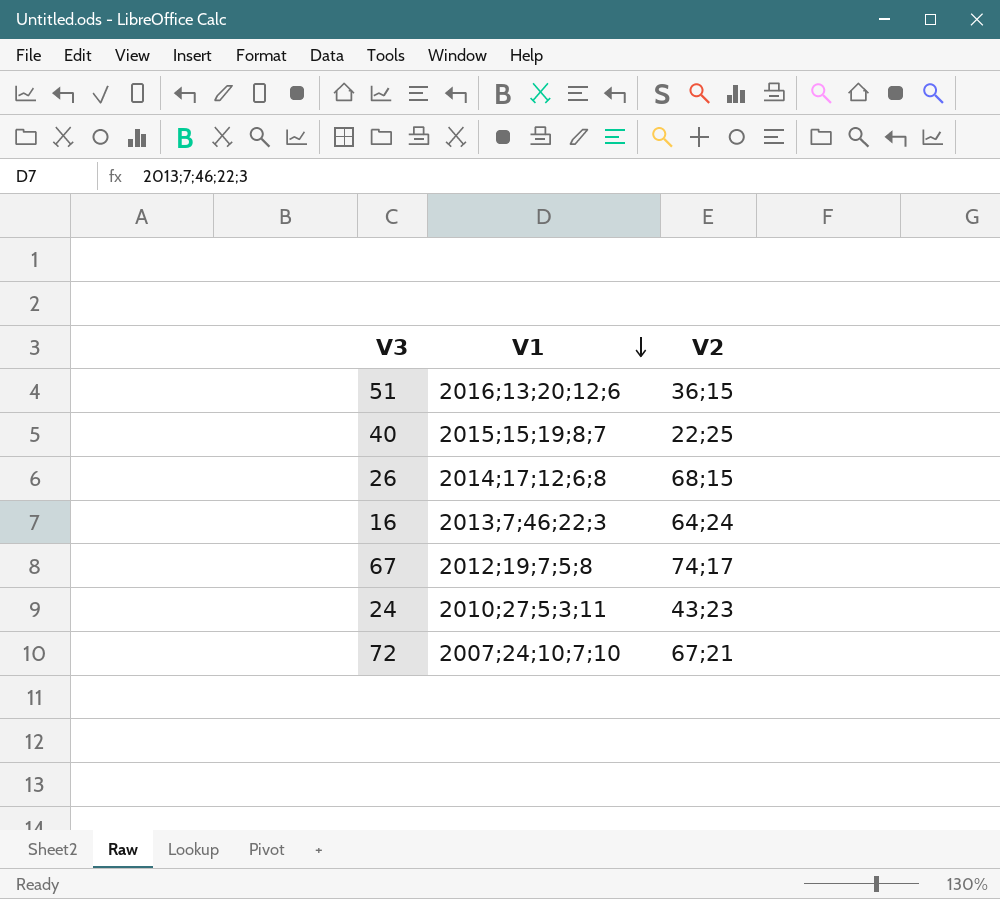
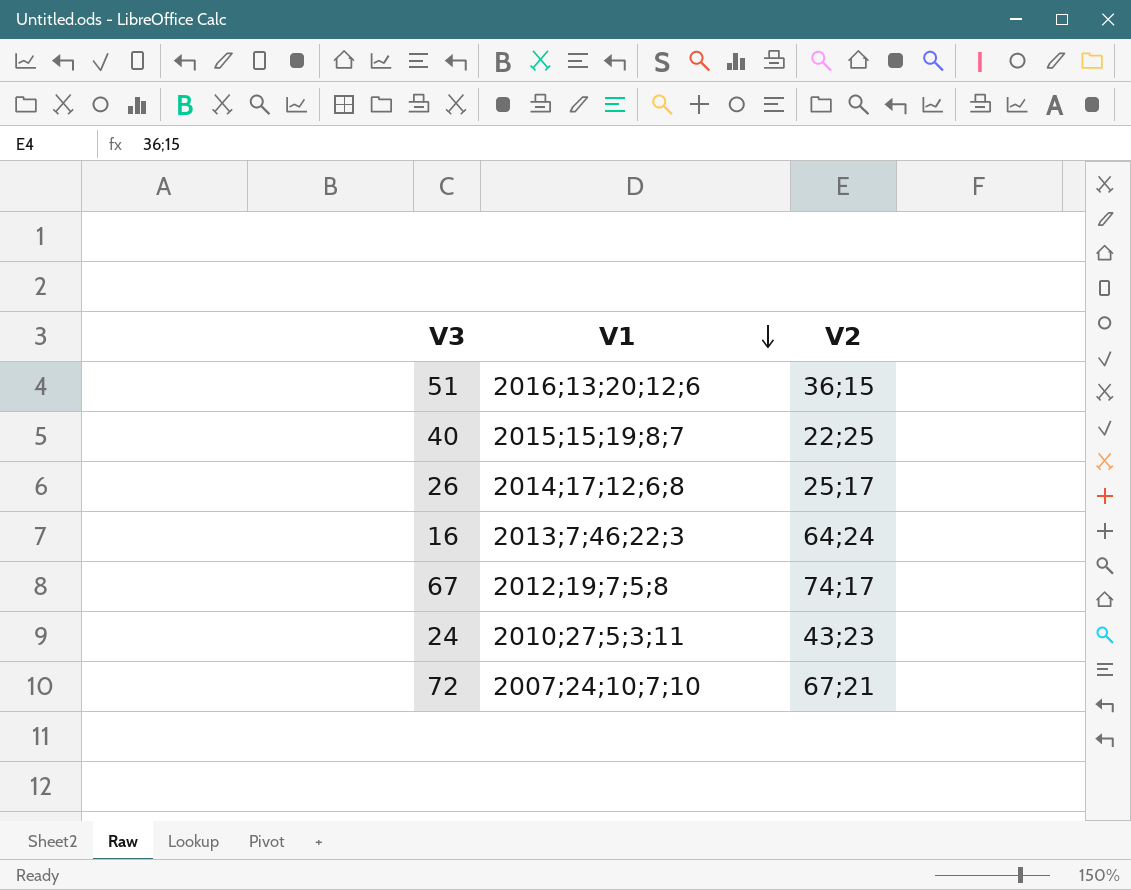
26 | V2: 68;15 -> 25;17

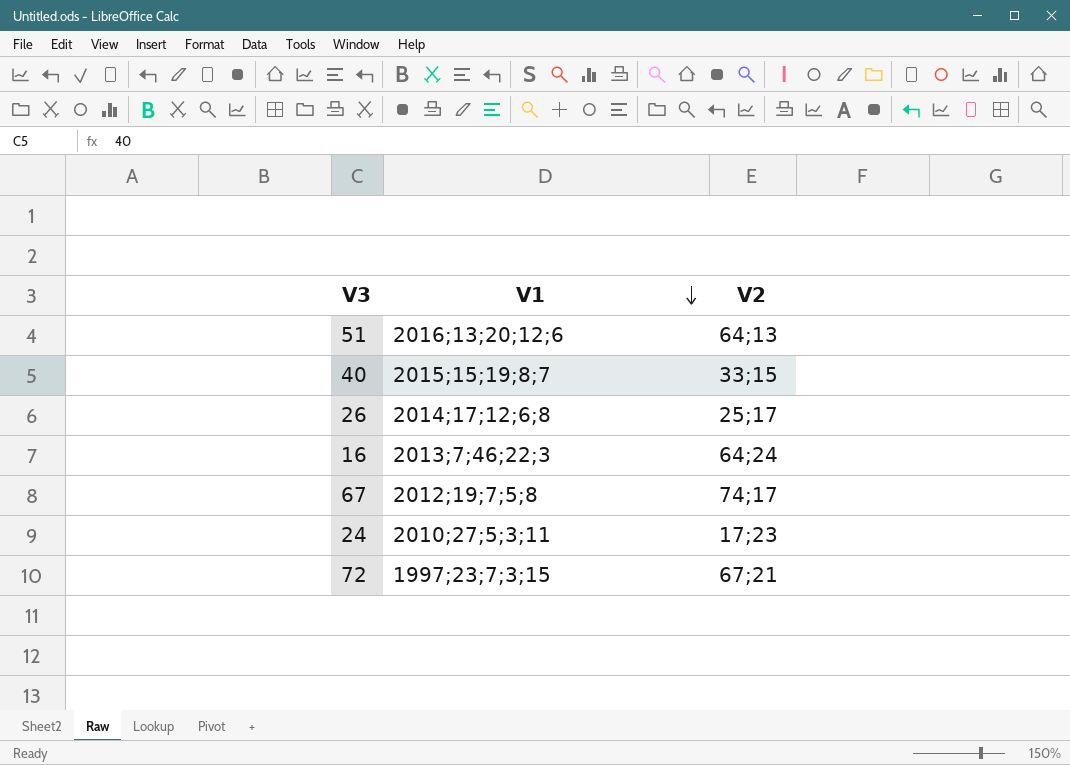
51 | V2: 36;15 -> 64;13
40 | V2: 22;25 -> 33;15
24 | V2: 43;23 -> 17;23
72 | V1: 2007;24;10;7;10 -> 1997;23;7;3;15

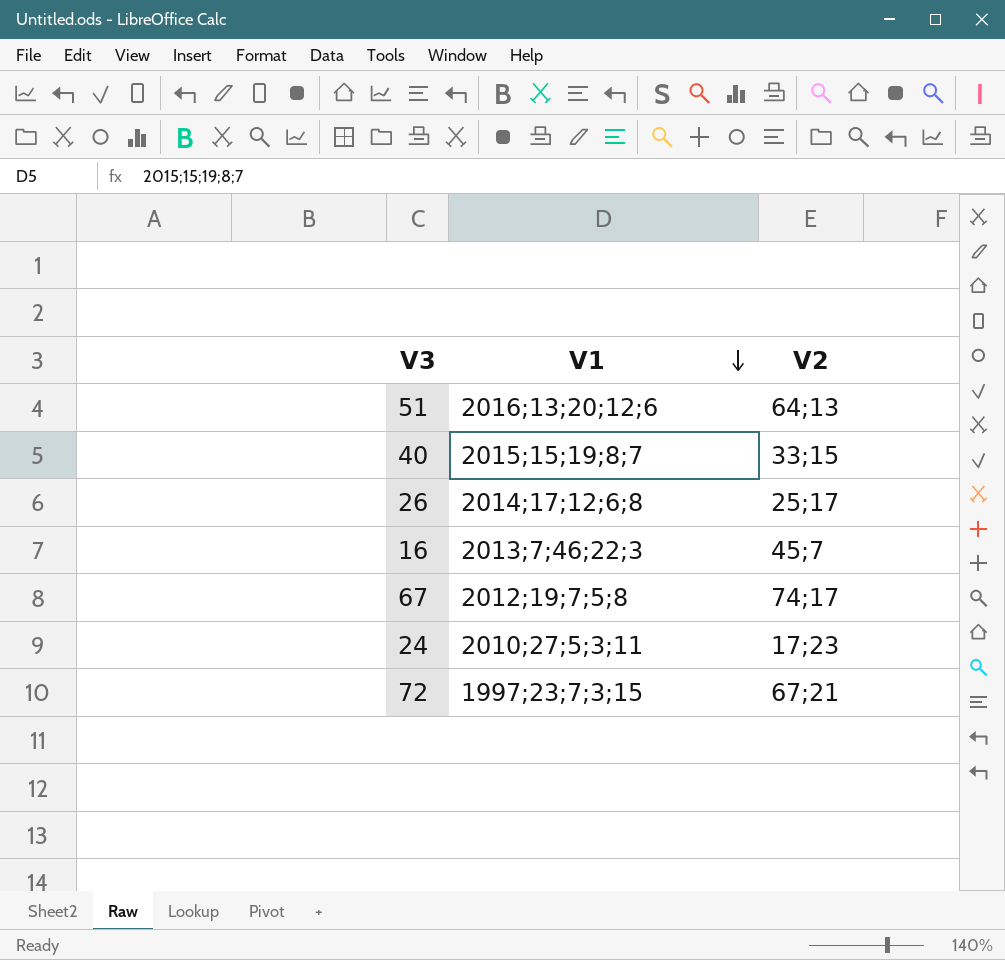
16 | V2: 64;24 -> 45;7

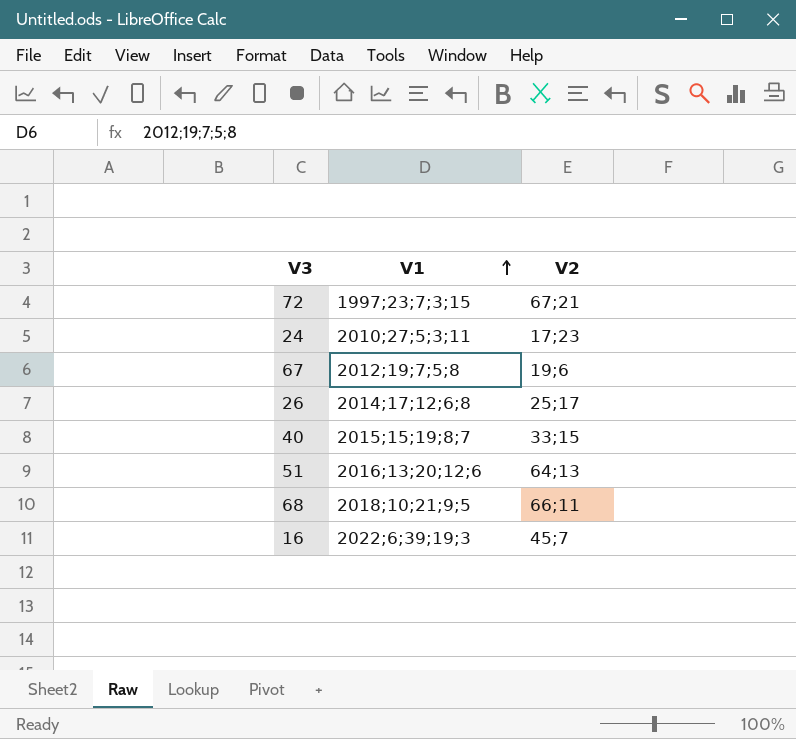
row order: V1 descending -> V1 ascending
67 | V2: 74;17 -> 19;6
row 68: none -> 2018;10;21;9;5 | 66;11
16 | V1: 2013;7;46;22;3 -> 2022;6;39;19;3

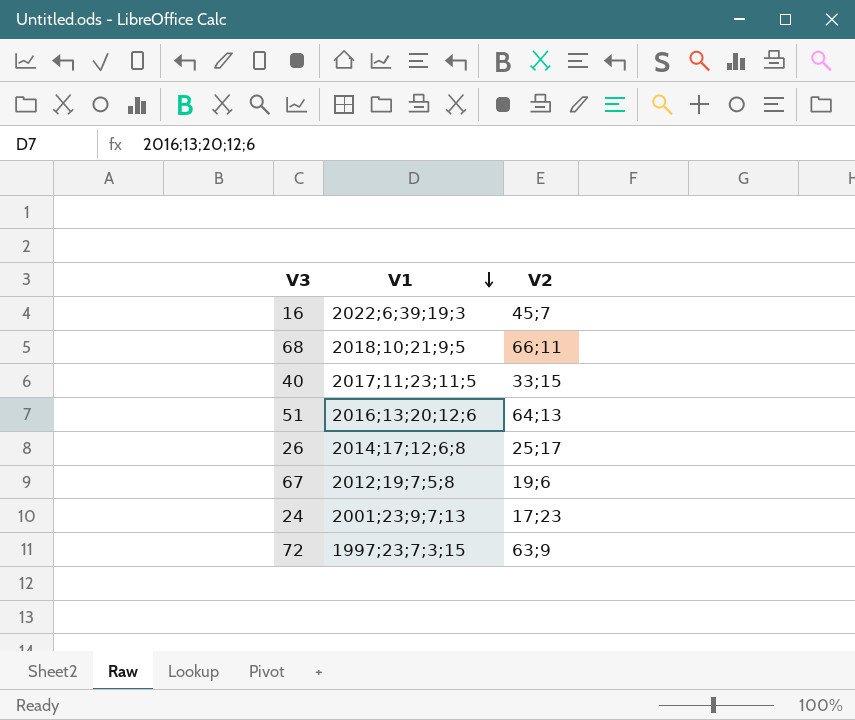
row order: V1 ascending -> V1 descending
40 | V1: 2015;15;19;8;7 -> 2017;11;23;11;5
24 | V1: 2010;27;5;3;11 -> 2001;23;9;7;13
72 | V2: 67;21 -> 63;9

